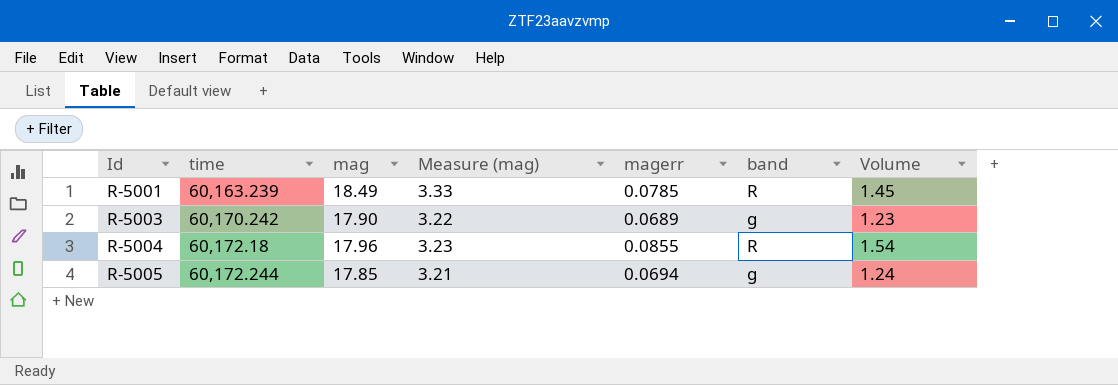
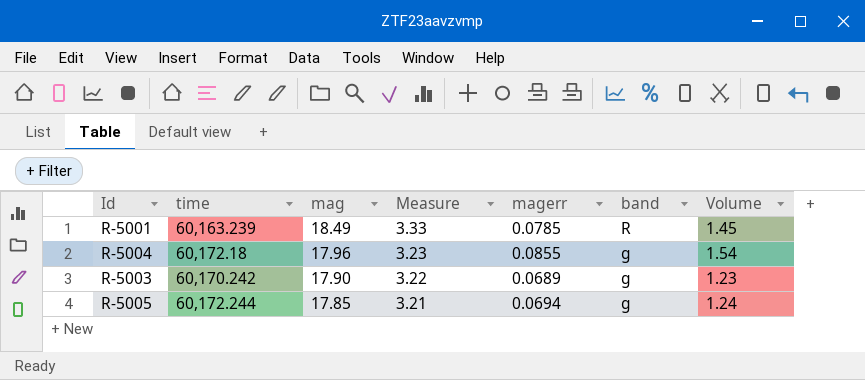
row order: Id ascending -> mag descending
column name: Measure (mag) -> Measure
R-5004 | band: R -> g

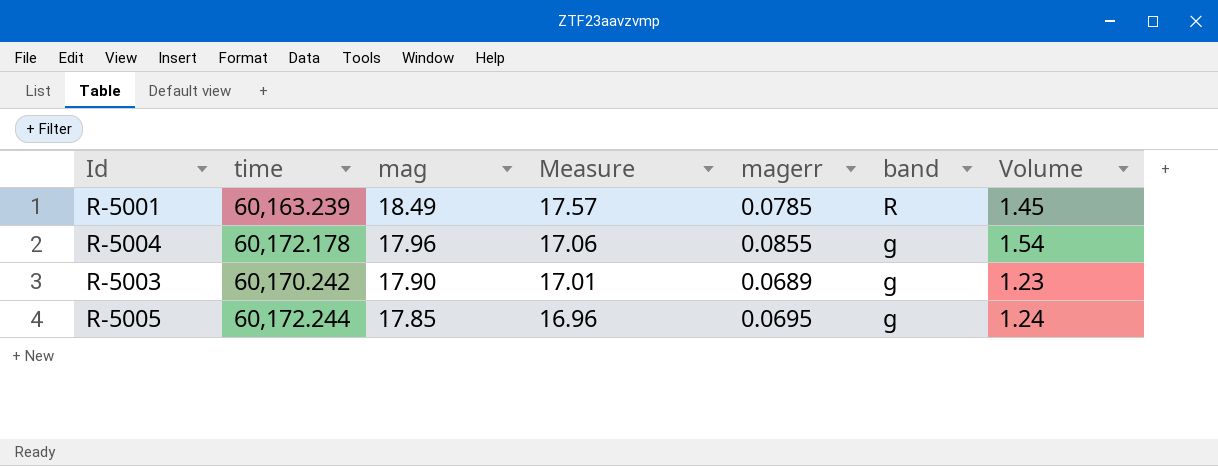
column Measure | formula: [mag] * 0.18 -> [mag] * 0.95
R-5004 | time: 60,172.18 -> 60,172.178
R-5005 | magerr: 0.0694 -> 0.0695

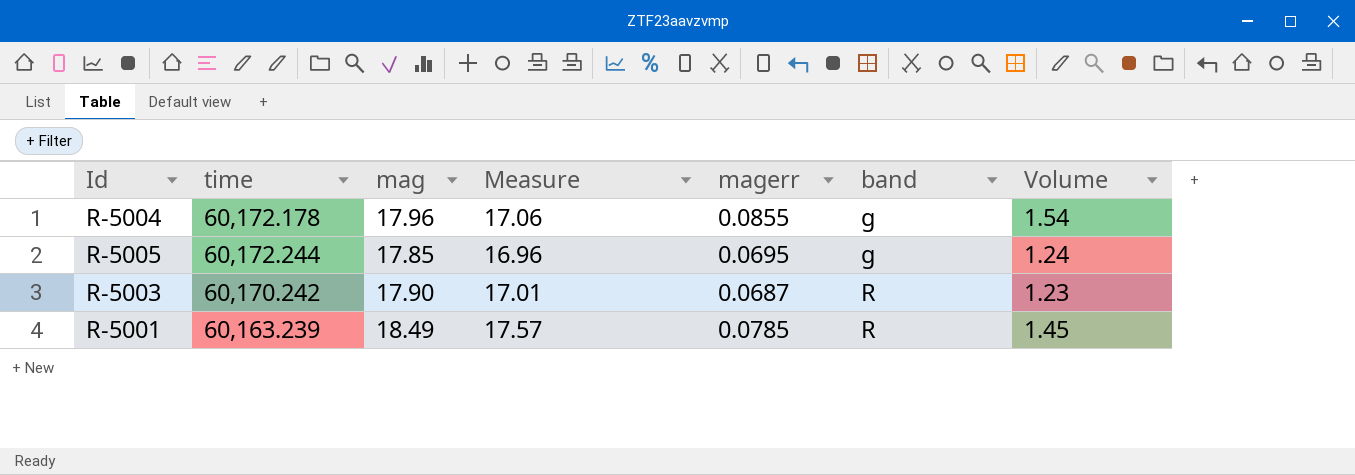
row order: mag descending -> band ascending
R-5003 | magerr: 0.0689 -> 0.0687
R-5003 | band: g -> R

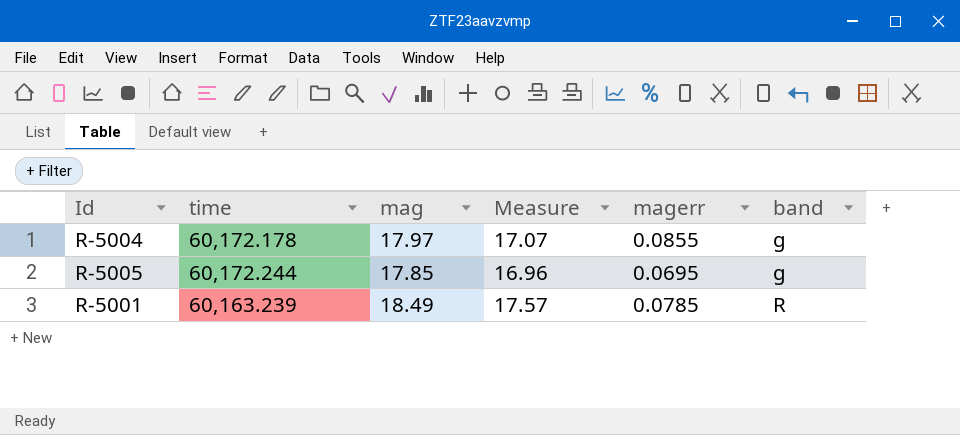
column Volume | formula: [mag] * [magerr] -> none
row R-5003: 60,170.242 | 17.90 | 17.01 | 0.0687 | R | 1.23 -> none
R-5004 | mag: 17.96 -> 17.97
R-5004 | Measure: 17.06 -> 17.07

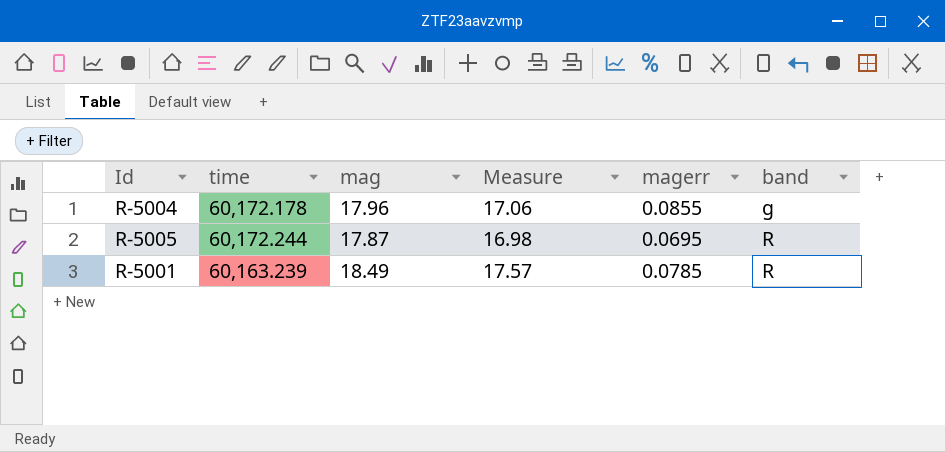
R-5004 | mag: 17.97 -> 17.96
R-5004 | Measure: 17.07 -> 17.06
R-5005 | mag: 17.85 -> 17.87
R-5005 | Measure: 16.96 -> 16.98
R-5005 | band: g -> R

